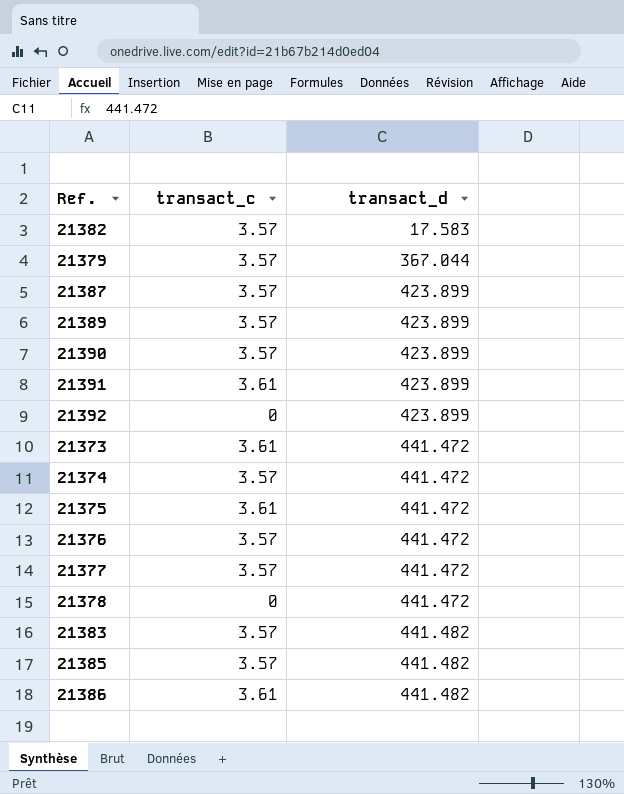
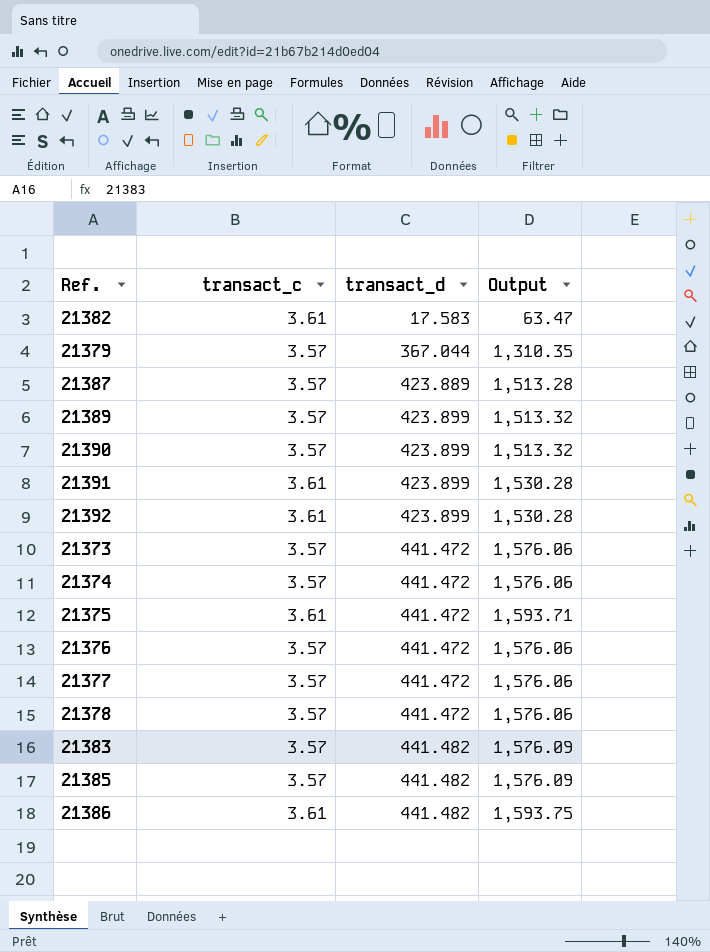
column Output | formula: none -> [transact_c] * [transact_d]
21382 | transact_c: 3.57 -> 3.61
21387 | transact_d: 423.899 -> 423.889
21392 | transact_c: 0 -> 3.61
21373 | transact_c: 3.61 -> 3.57
21378 | transact_c: 0 -> 3.57

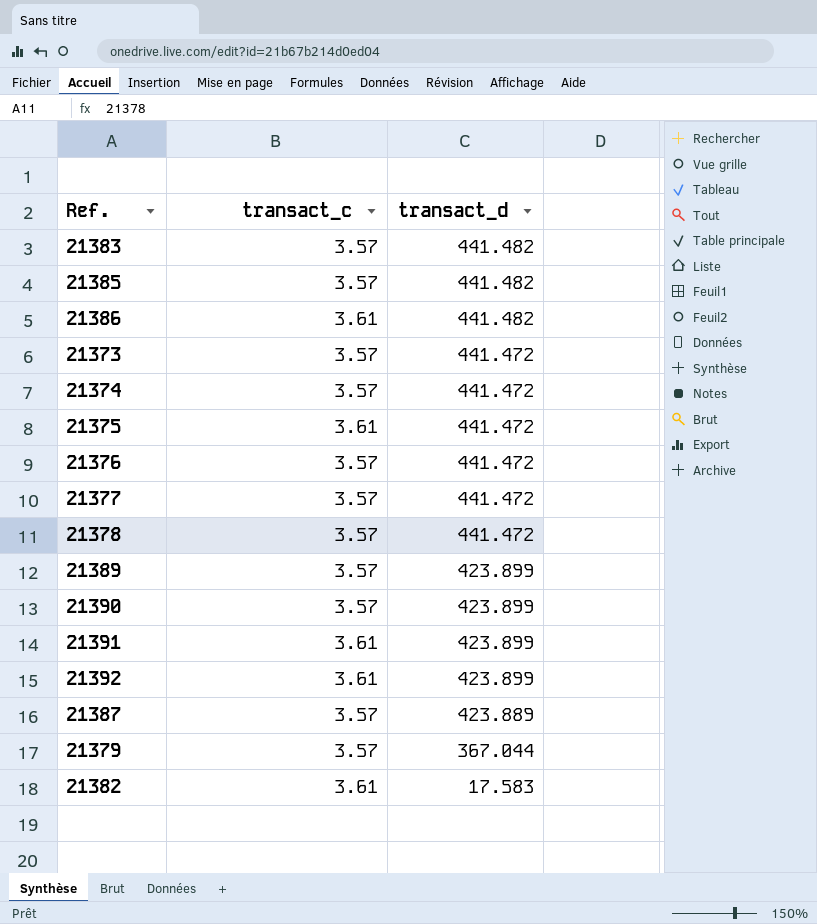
row order: transact_d ascending -> transact_d descending
column Output | formula: [transact_c] * [transact_d] -> none

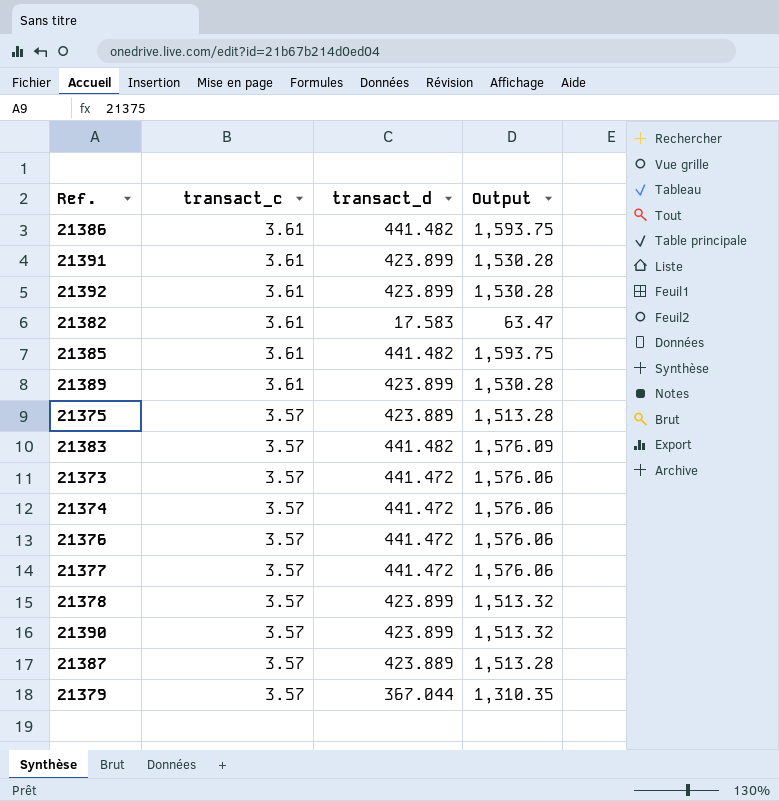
row order: transact_d descending -> transact_c descending
column Output | formula: none -> [transact_c] * [transact_d]
21385 | transact_c: 3.57 -> 3.61
21389 | transact_c: 3.57 -> 3.61
21375 | transact_c: 3.61 -> 3.57
21375 | transact_d: 441.472 -> 423.889
21378 | transact_d: 441.472 -> 423.899

